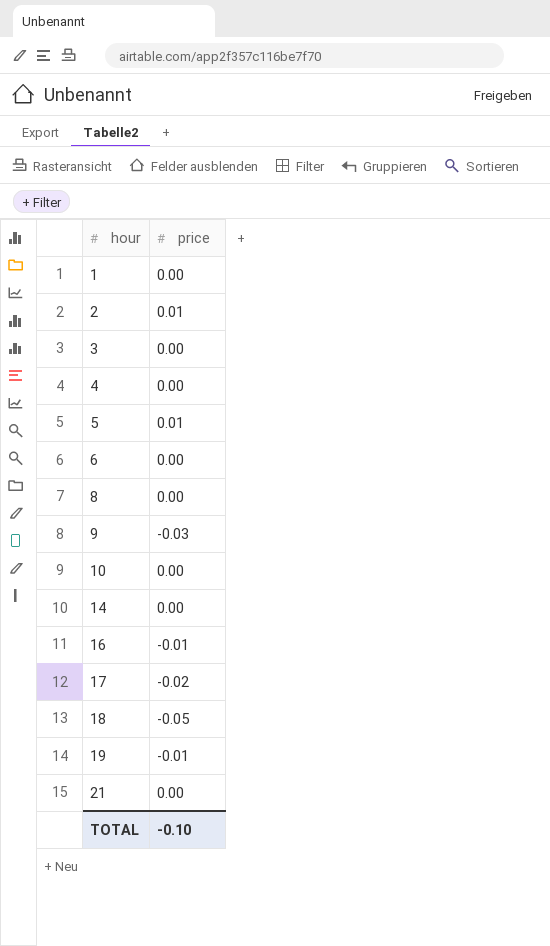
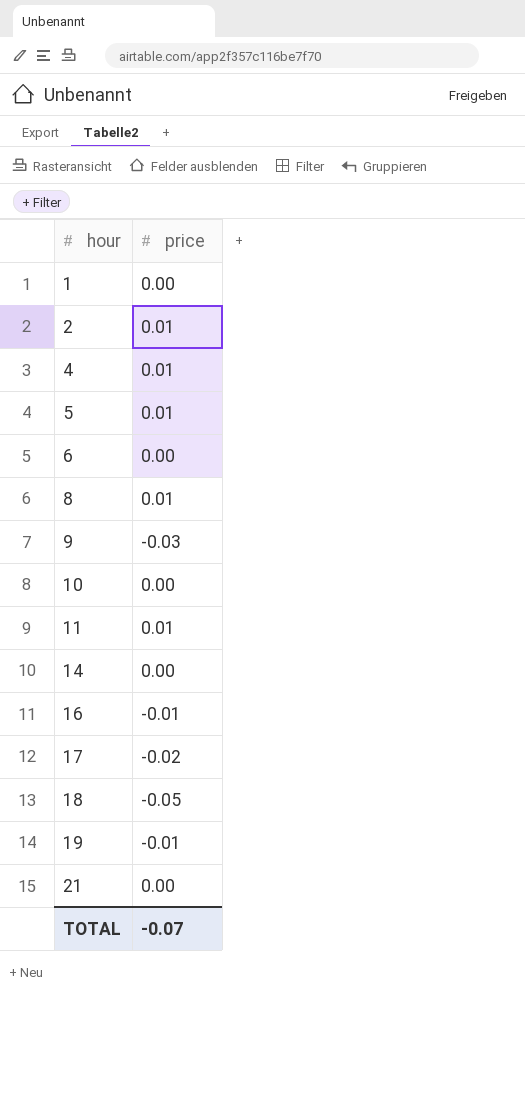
row 3: 0.00 -> none
4 | price: 0.00 -> 0.01
8 | price: 0.00 -> 0.01
row 11: none -> 0.01
TOTAL | price: -0.10 -> -0.07

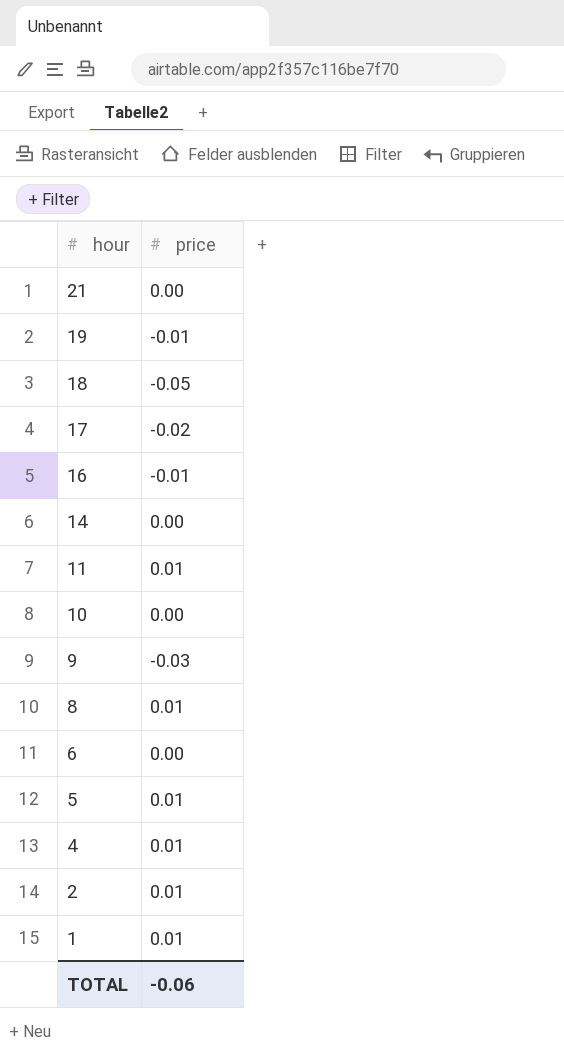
row order: hour ascending -> hour descending
1 | price: 0.00 -> 0.01
TOTAL | price: -0.07 -> -0.06

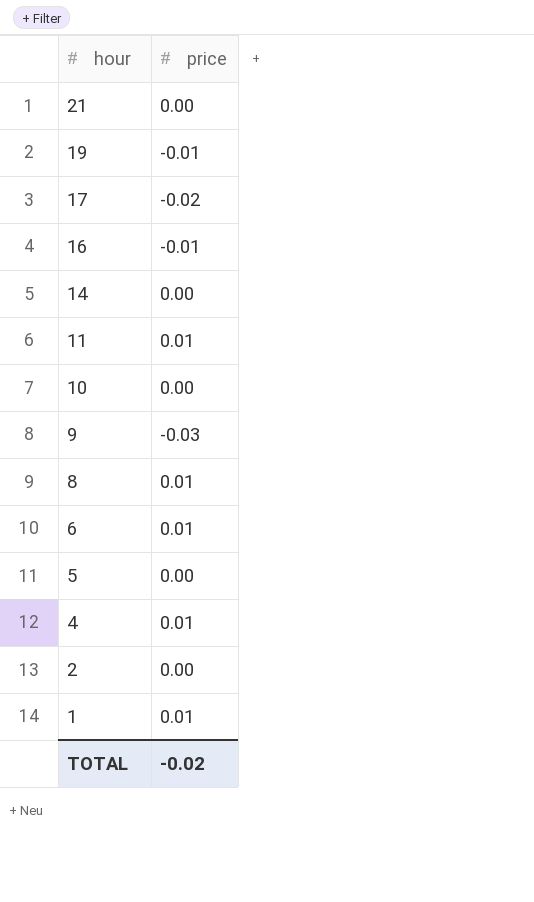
row 18: -0.05 -> none
6 | price: 0.00 -> 0.01
5 | price: 0.01 -> 0.00
2 | price: 0.01 -> 0.00
TOTAL | price: -0.06 -> -0.02

